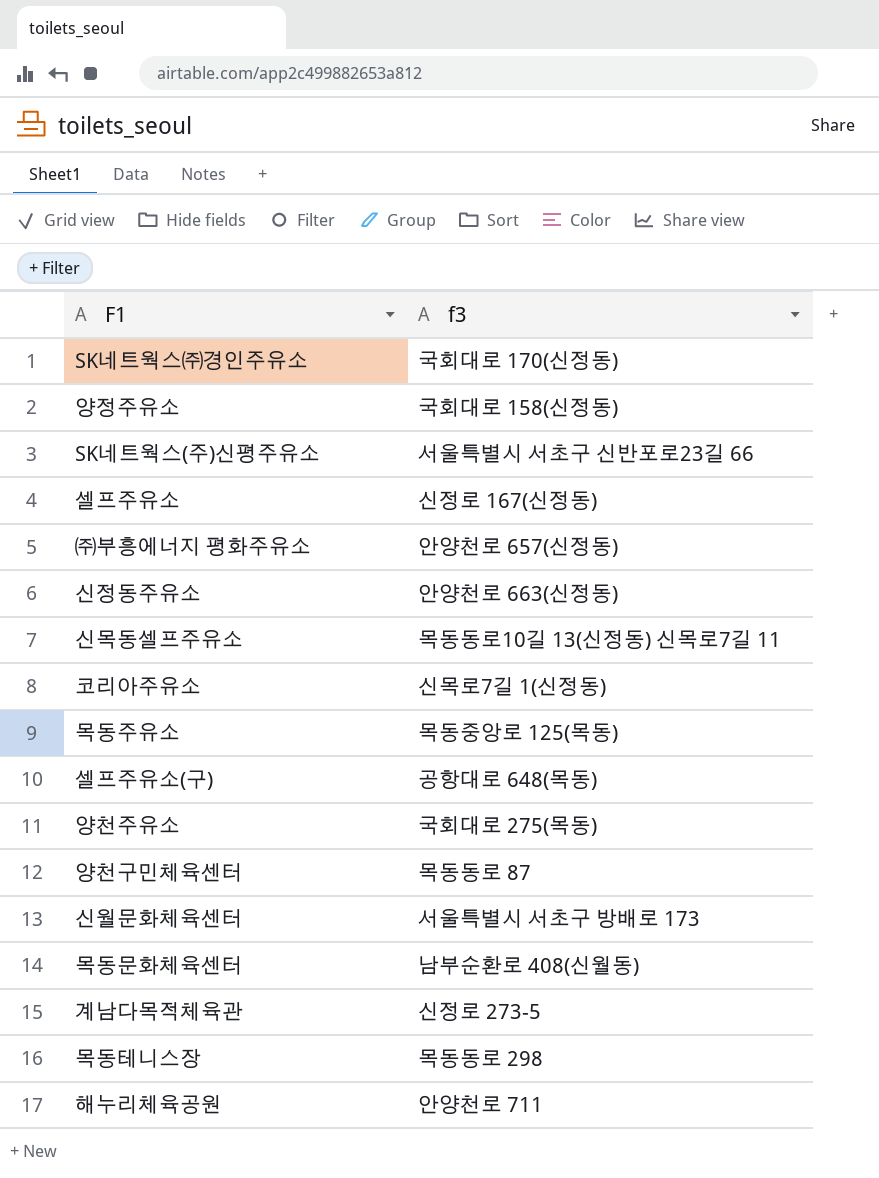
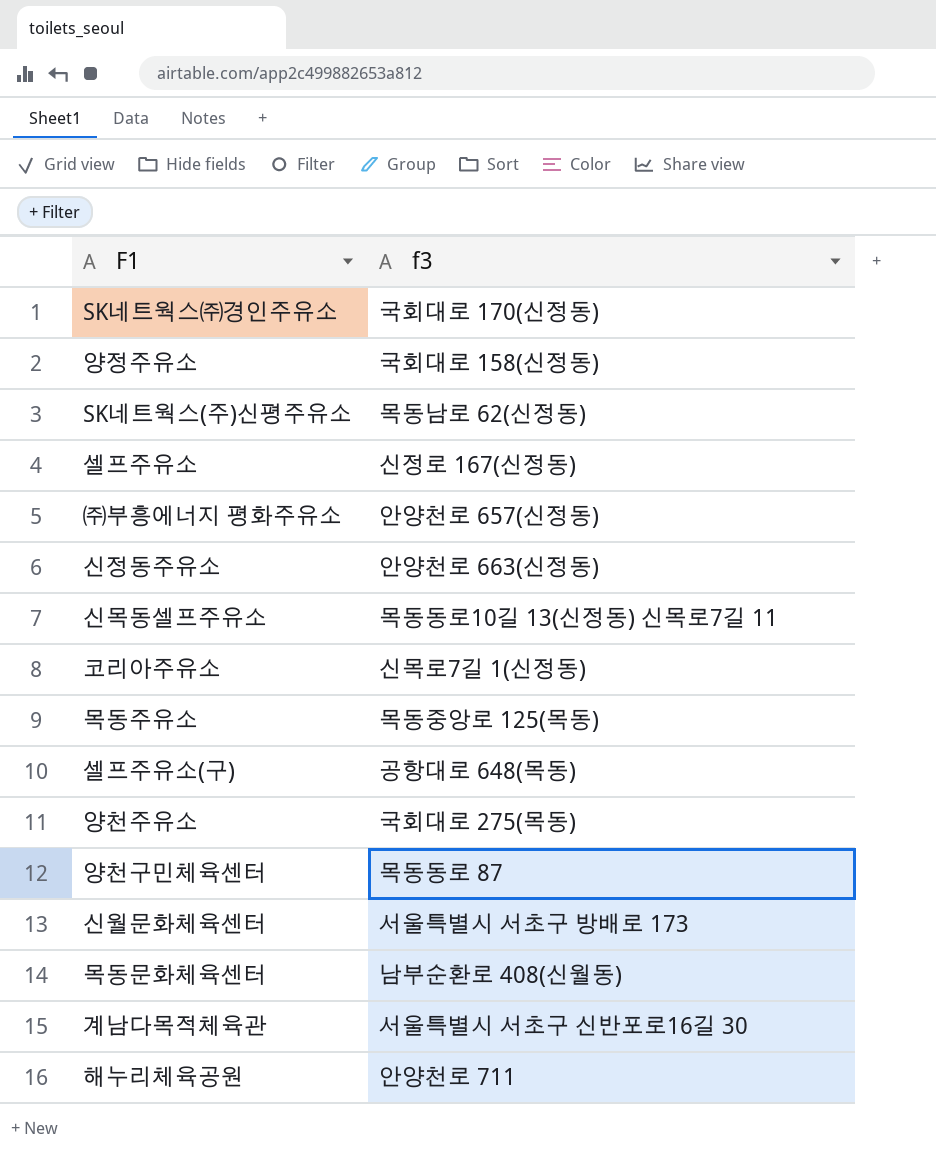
row 목동테니스장: 목동동로 298 -> none
SK네트웍스(주)신평주유소 | f3: 서울특별시 서초구 신반포로23길 66 -> 목동남로 62(신정동)
계남다목적체육관 | f3: 신정로 273-5 -> 서울특별시 서초구 신반포로16길 30

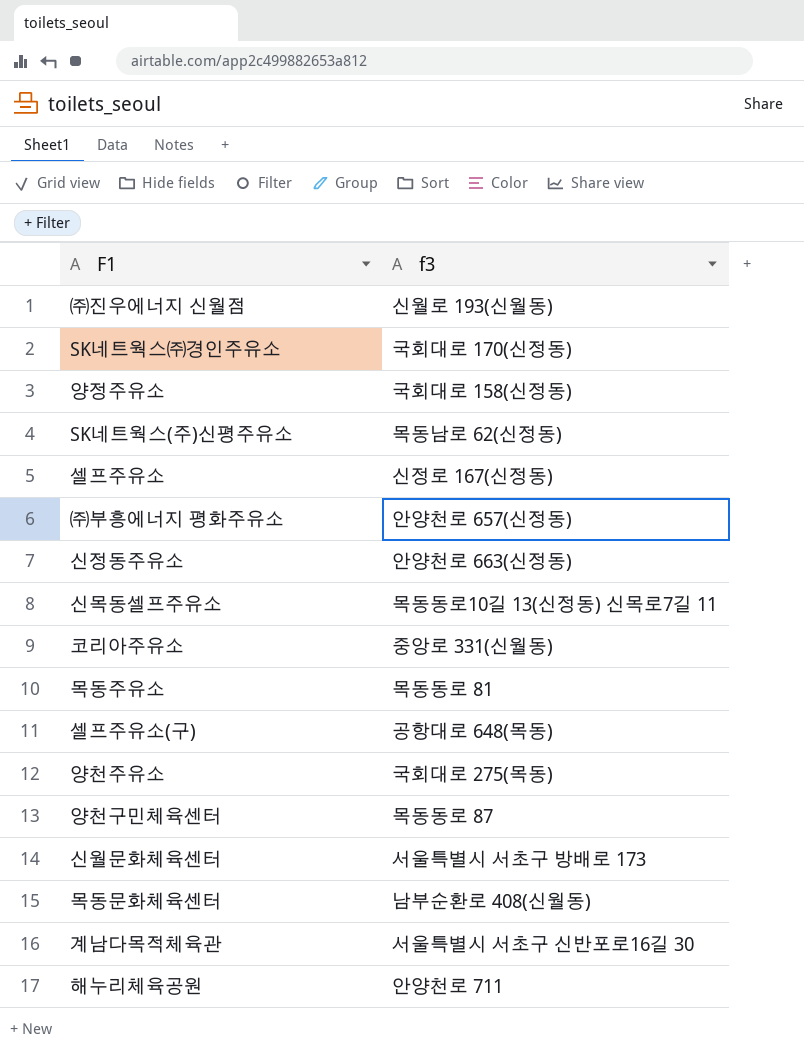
row ㈜진우에너지 신월점: none -> 신월로 193(신월동)
코리아주유소 | f3: 신목로7길 1(신정동) -> 중앙로 331(신월동)
목동주유소 | f3: 목동중앙로 125(목동) -> 목동동로 81

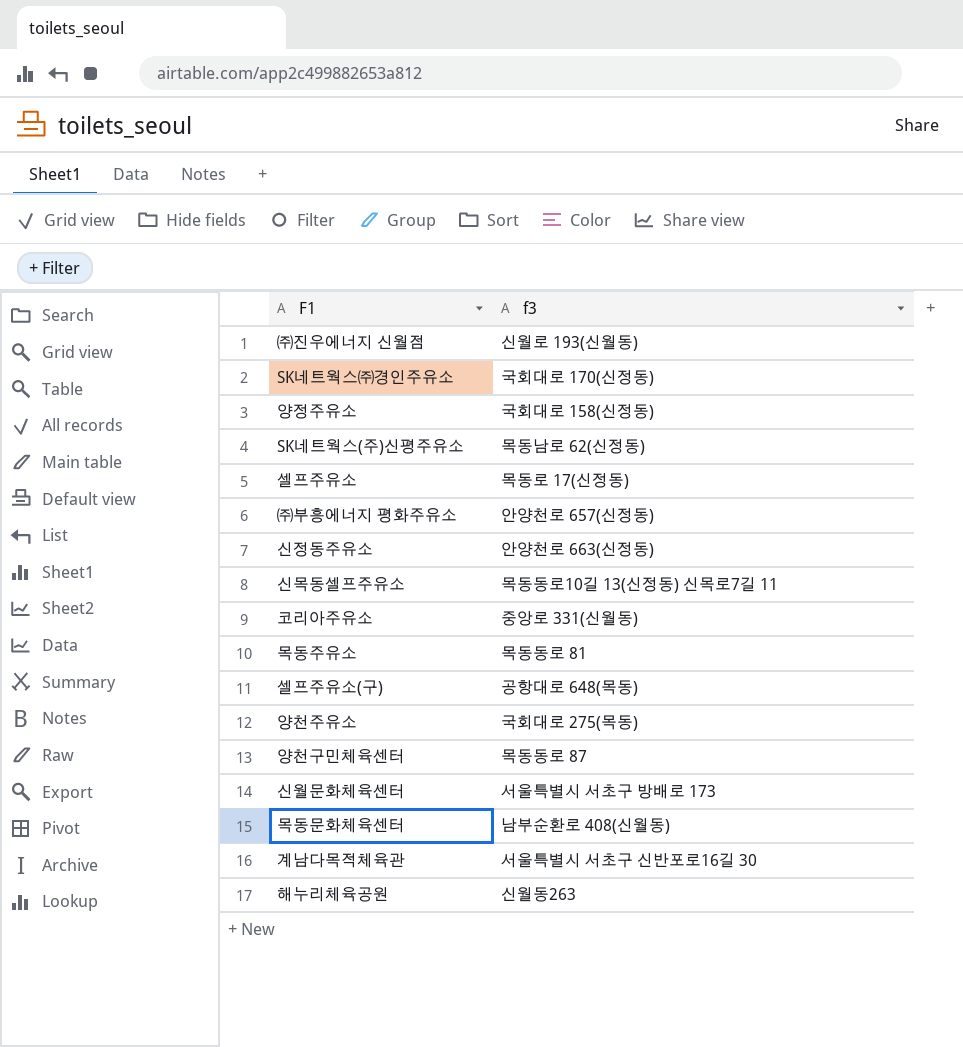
셀프주유소 | f3: 신정로 167(신정동) -> 목동로 17(신정동)
해누리체육공원 | f3: 안양천로 711 -> 신월동263

